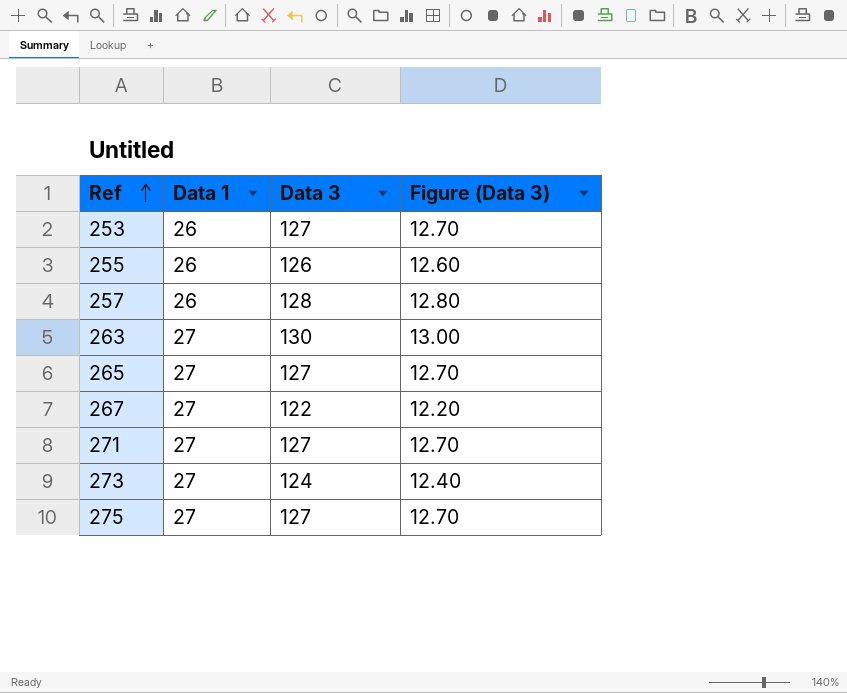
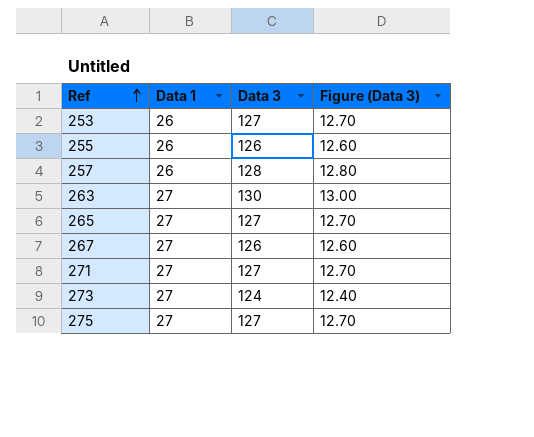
267 | Data 3: 122 -> 126
267 | Figure (Data 3): 12.20 -> 12.60

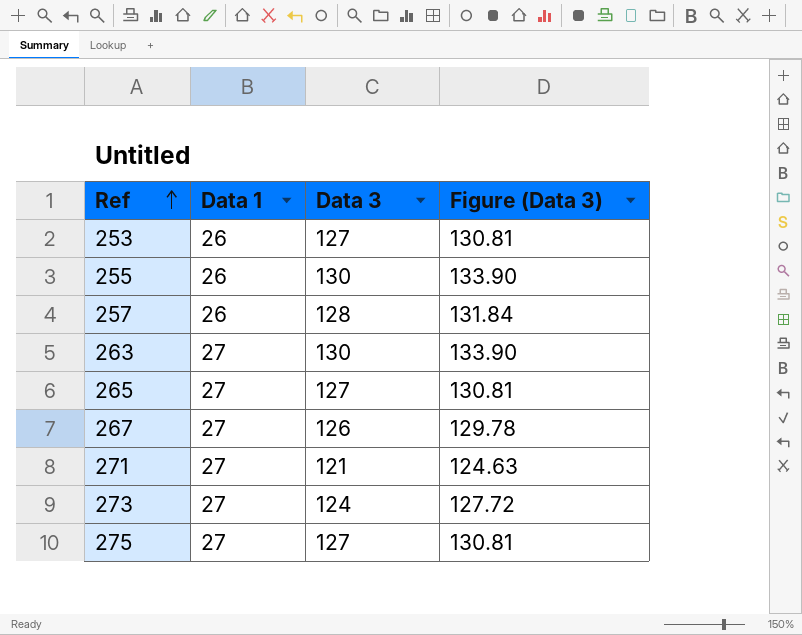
column Figure (Data 3) | formula: [Data 3] * 0.1 -> [Data 3] * 1.03
255 | Data 3: 126 -> 130
271 | Data 3: 127 -> 121

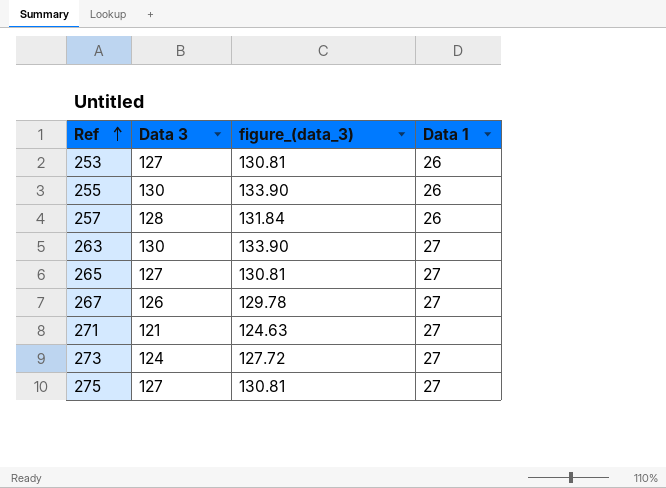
column name: Figure (Data 3) -> figure_(data_3)
column Data 1 | position: 2 -> 4

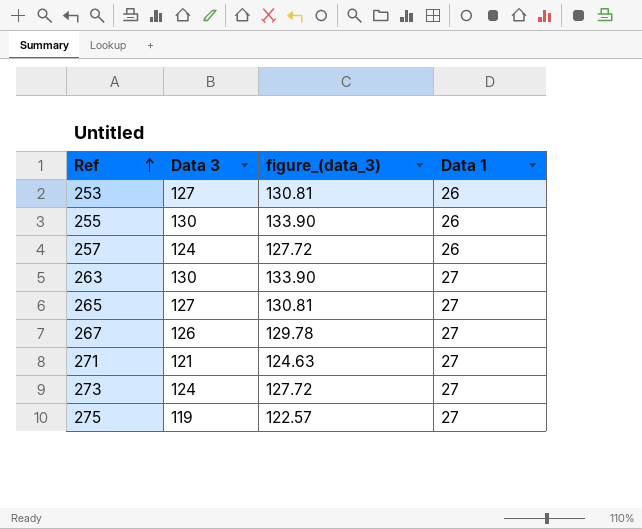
257 | Data 3: 128 -> 124
257 | figure_(data_3): 131.84 -> 127.72
275 | Data 3: 127 -> 119
275 | figure_(data_3): 130.81 -> 122.57

